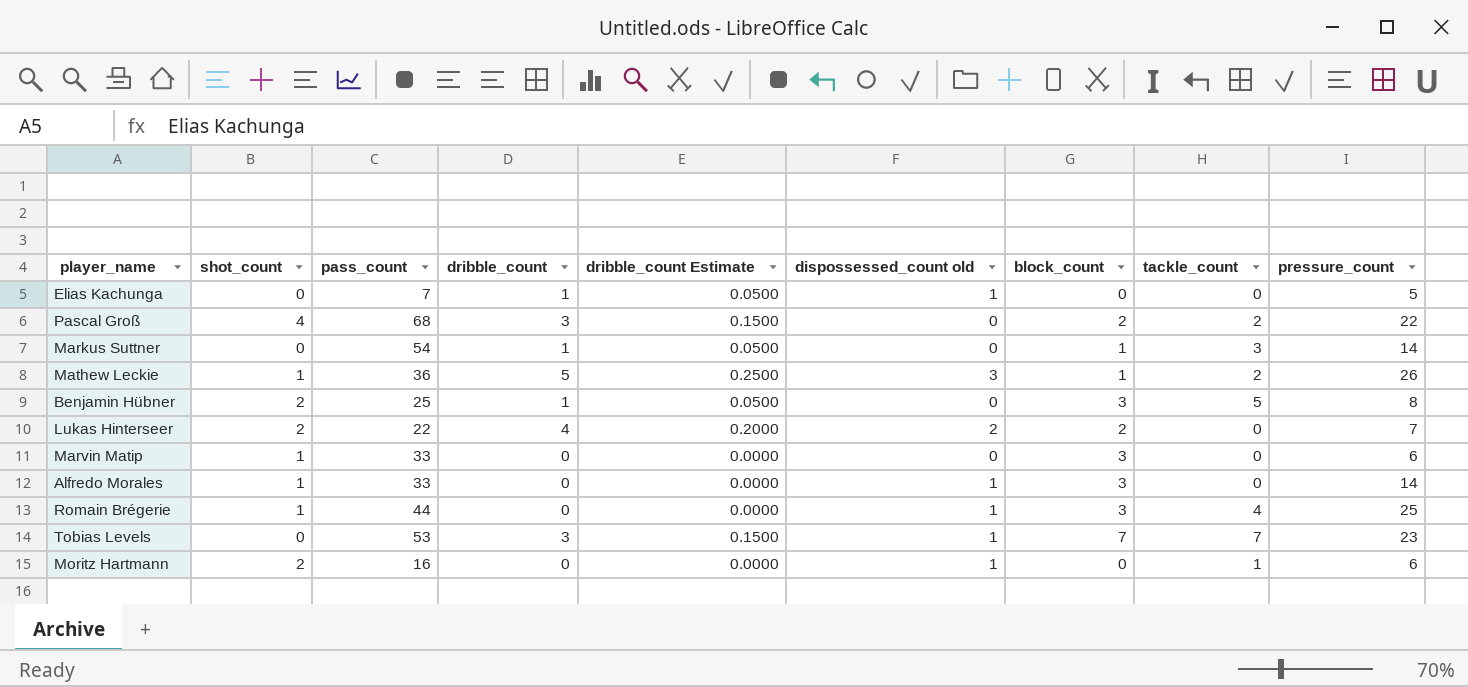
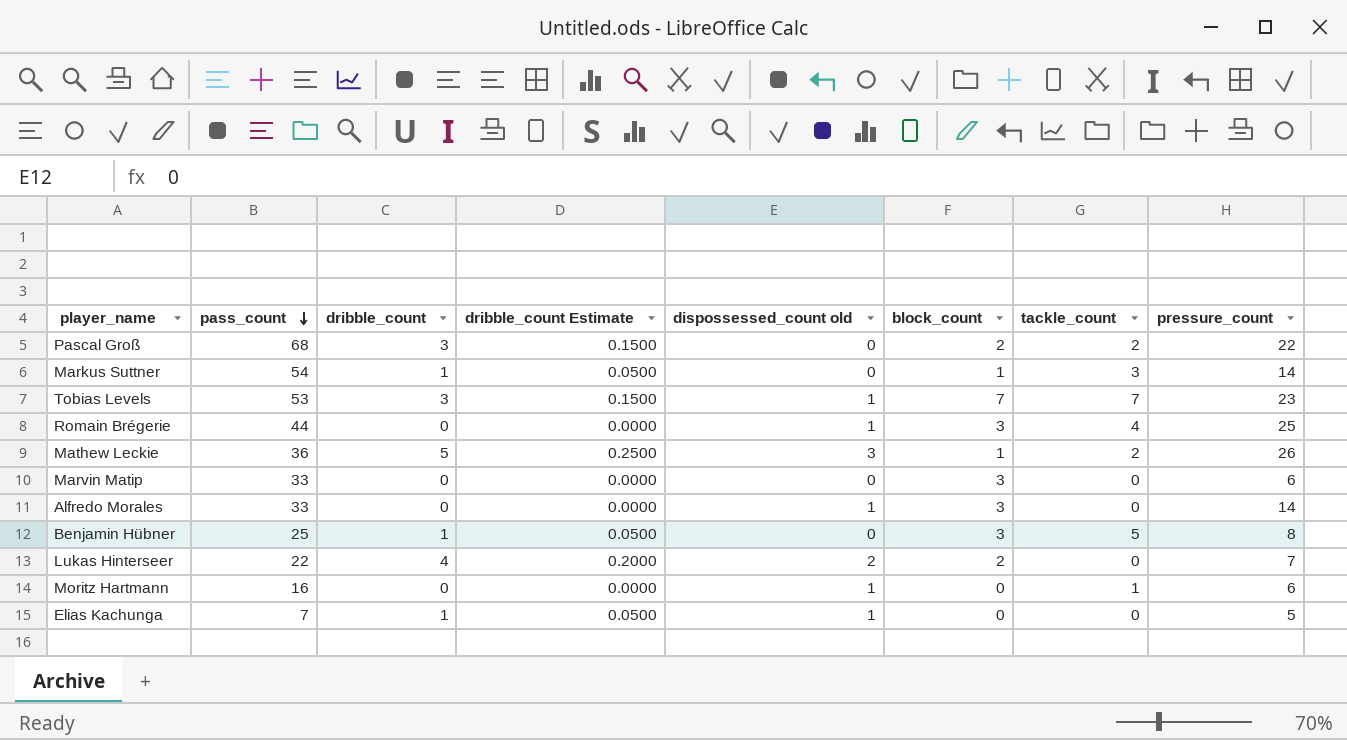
row order: none -> pass_count descending
column shot_count | position: 2 -> none

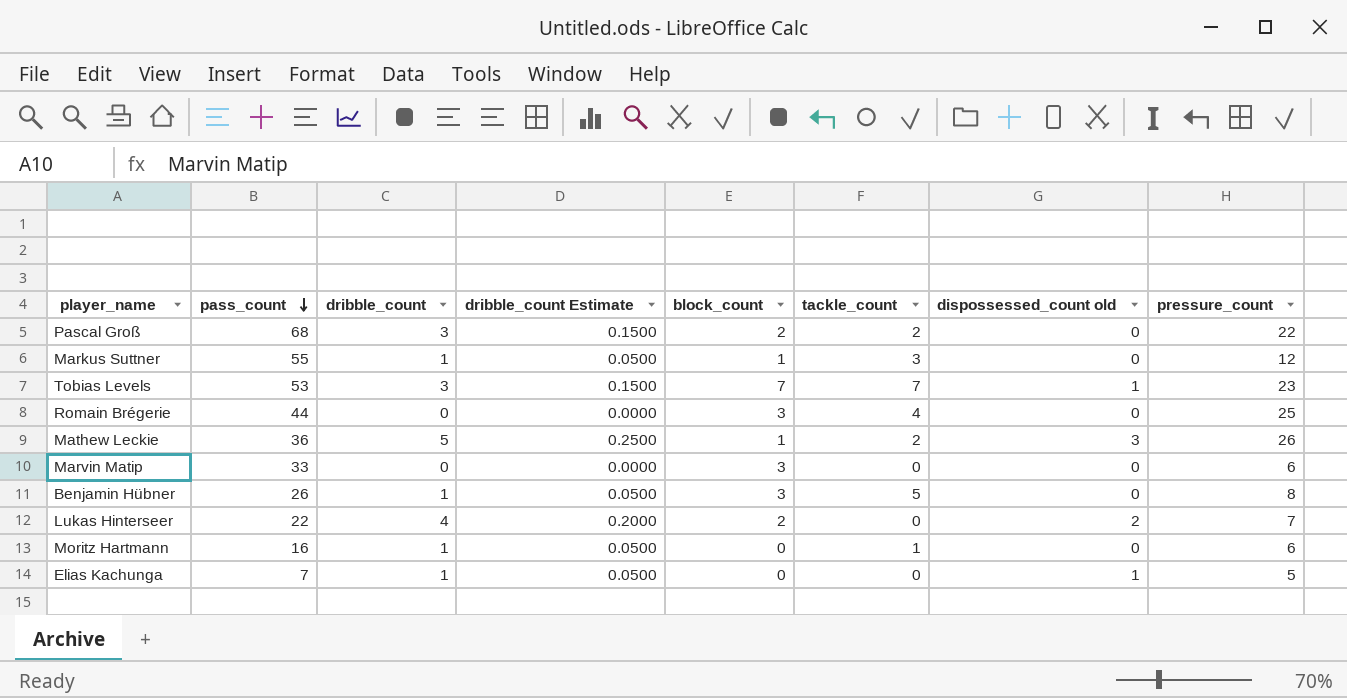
column dispossessed_count old | position: 5 -> 7
row Alfredo Morales: 33 | 0 | 0.0000 | 1 | 3 | 0 | 14 -> none
Markus Suttner | pass_count: 54 -> 55
Markus Suttner | pressure_count: 14 -> 12
Romain Brégerie | dispossessed_count old: 1 -> 0
Benjamin Hübner | pass_count: 25 -> 26
Moritz Hartmann | dribble_count: 0 -> 1
Moritz Hartmann | dribble_count Estimate: 0.0000 -> 0.0500
Moritz Hartmann | dispossessed_count old: 1 -> 0

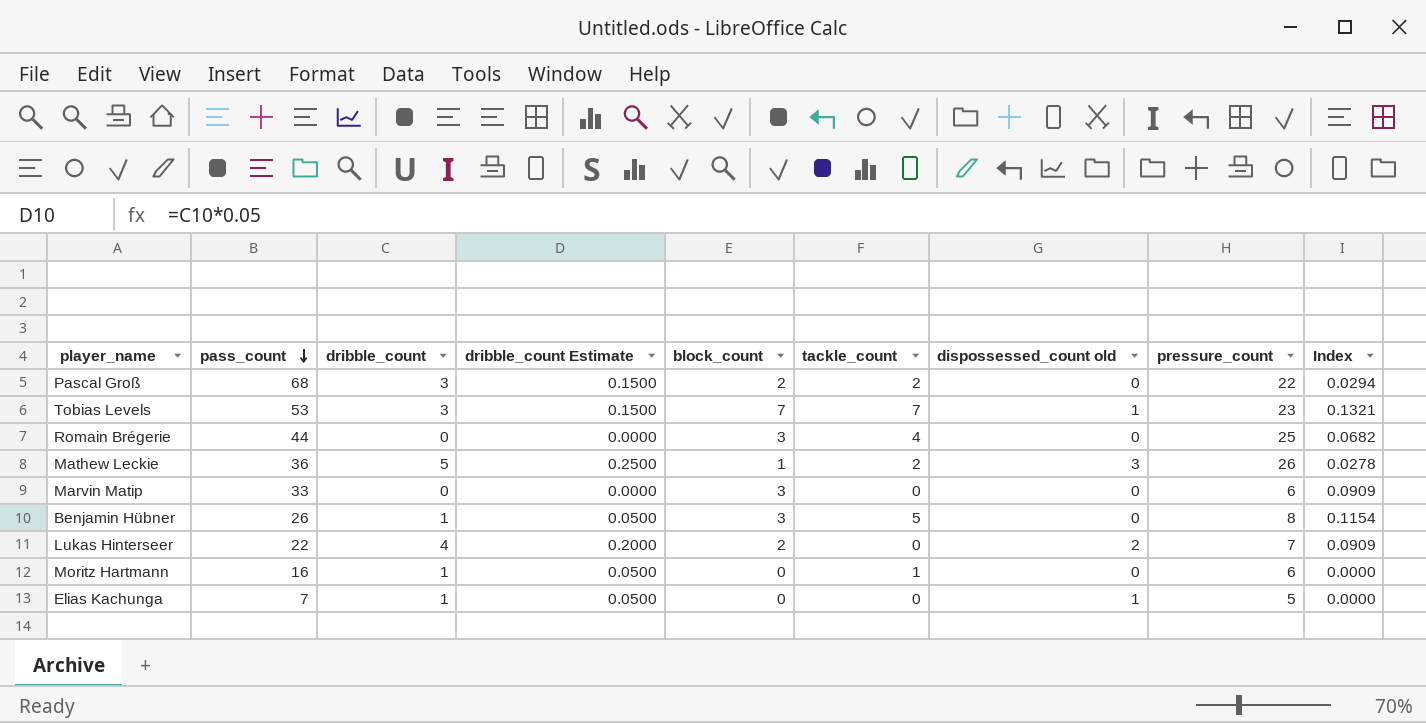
column Index | formula: none -> [block_count] / [pass_count]
row Markus Suttner: 55 | 1 | 0.0500 | 1 | 3 | 0 | 12 -> none

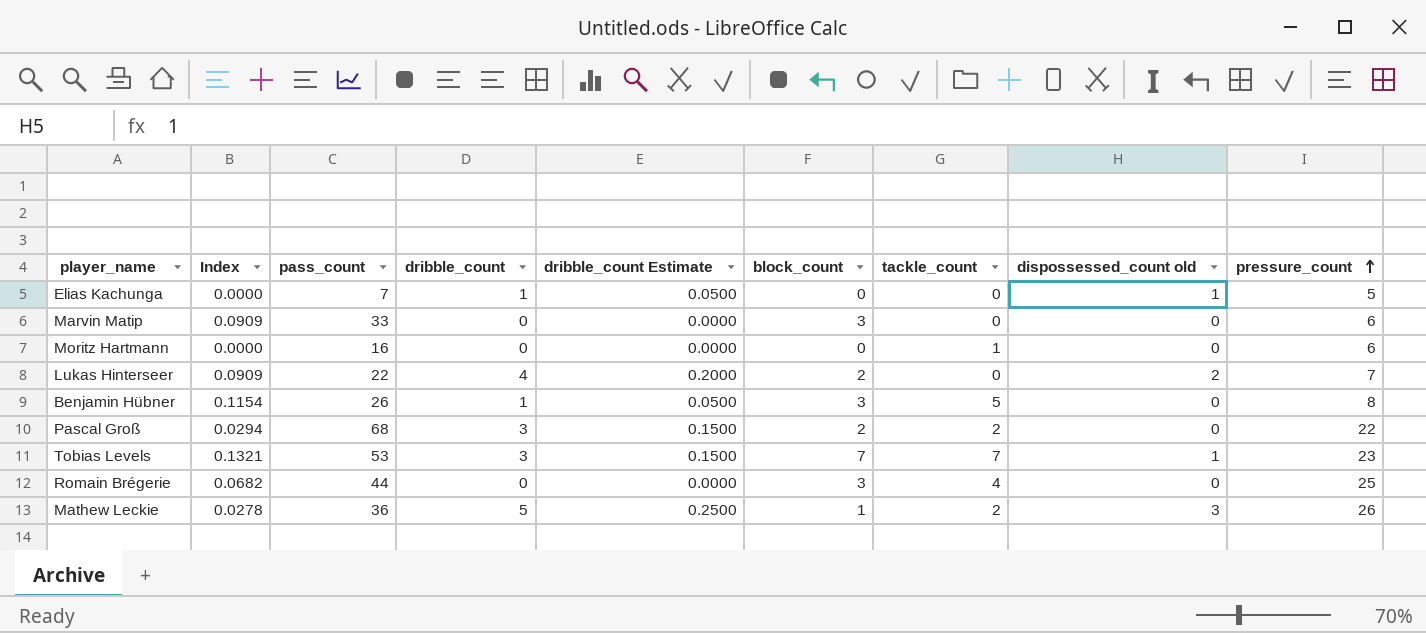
row order: pass_count descending -> pressure_count ascending
column Index | position: 9 -> 2
Moritz Hartmann | dribble_count: 1 -> 0
Moritz Hartmann | dribble_count Estimate: 0.0500 -> 0.0000

